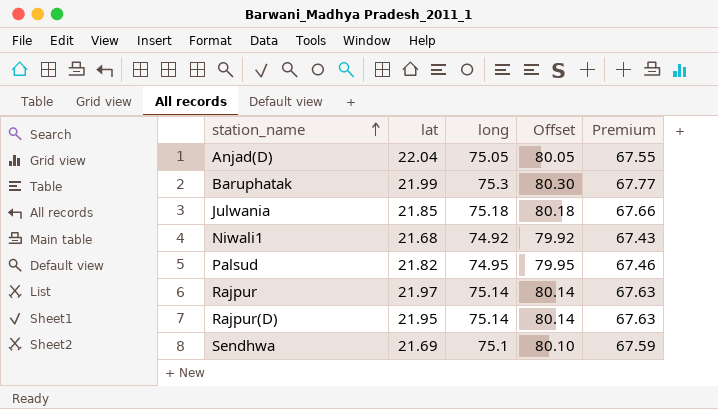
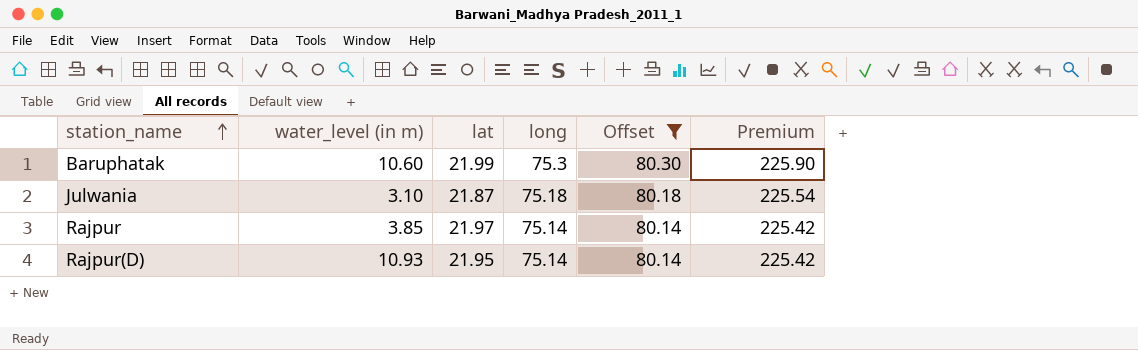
filter: none -> Offset >= 80.14
column water_level (in m) | position: none -> 2
column Premium | formula: [long] * 0.9 -> [long] * 3
Julwania | lat: 21.85 -> 21.87

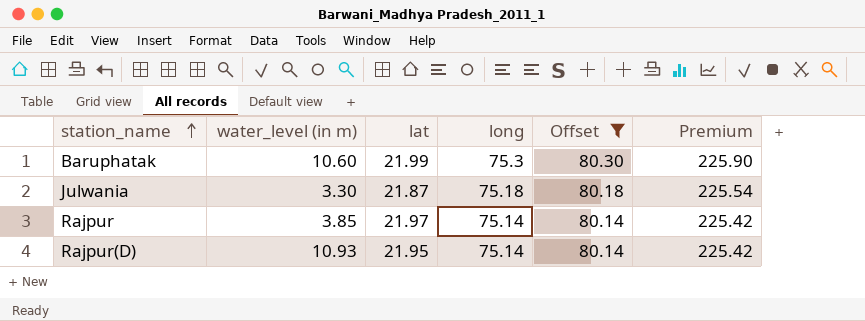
Julwania | water_level (in m): 3.10 -> 3.30

